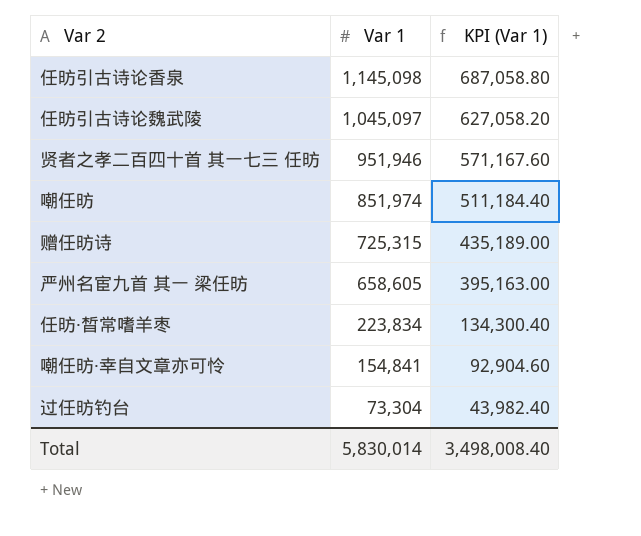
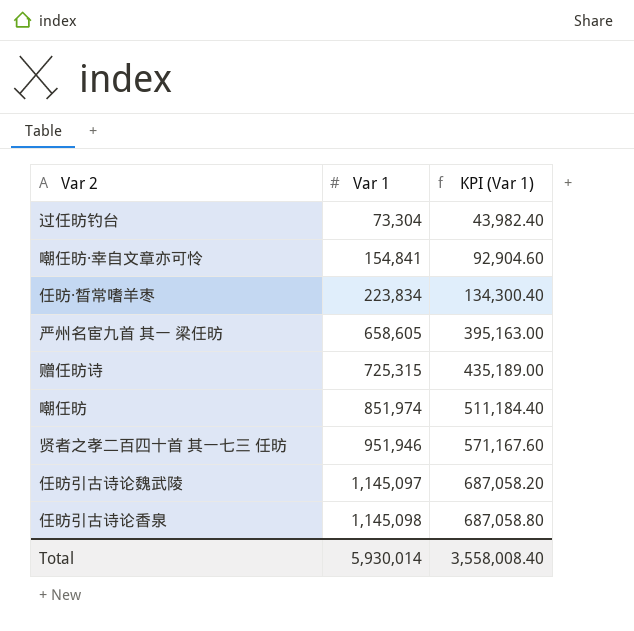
row order: Var 1 descending -> Var 1 ascending
任昉引古诗论魏武陵 | Var 1: 1,045,097 -> 1,145,097
任昉引古诗论魏武陵 | KPI (Var 1): 627,058.20 -> 687,058.20
Total | Var 1: 5,830,014 -> 5,930,014
Total | KPI (Var 1): 3,498,008.40 -> 3,558,008.40

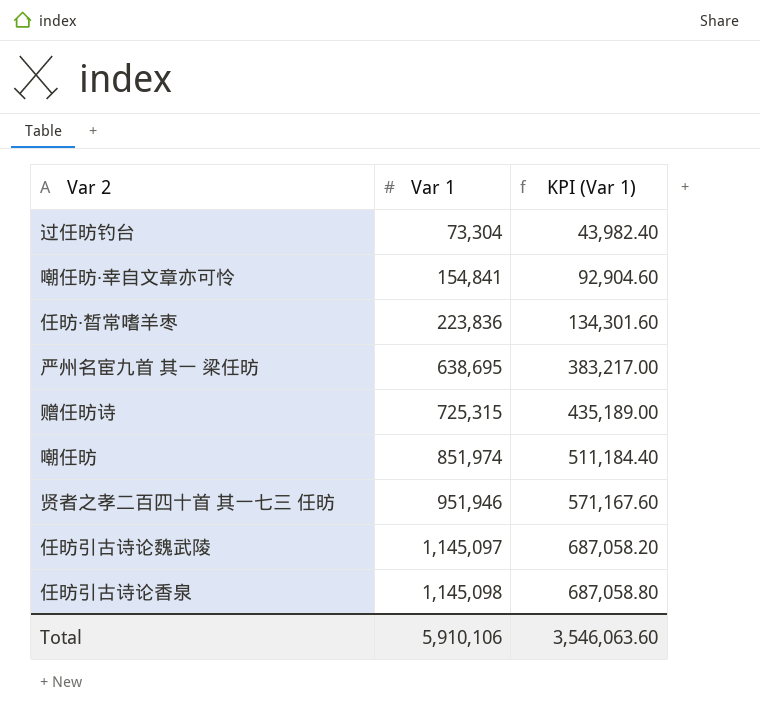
任昉·晳常嗜羊枣 | Var 1: 223,834 -> 223,836
任昉·晳常嗜羊枣 | KPI (Var 1): 134,300.40 -> 134,301.60
严州名宦九首 其一 梁任昉 | Var 1: 658,605 -> 638,695
严州名宦九首 其一 梁任昉 | KPI (Var 1): 395,163.00 -> 383,217.00
Total | Var 1: 5,930,014 -> 5,910,106
Total | KPI (Var 1): 3,558,008.40 -> 3,546,063.60

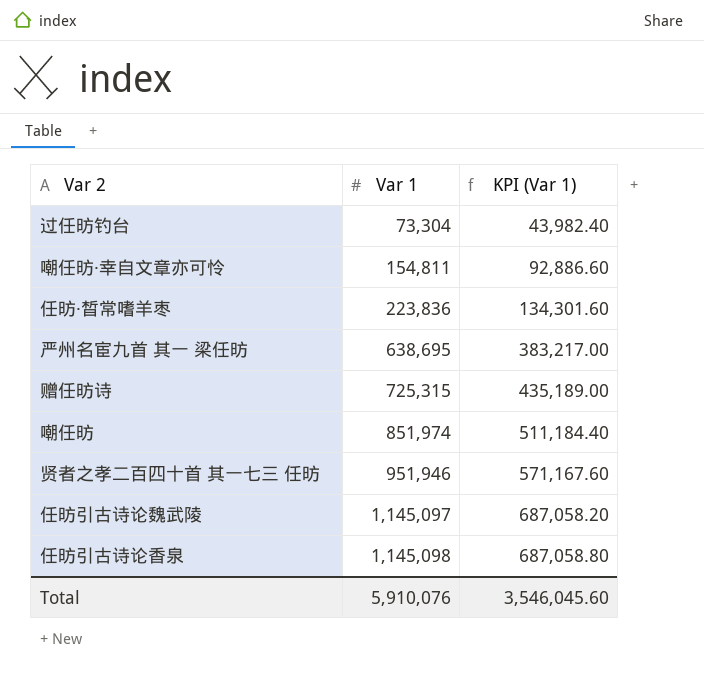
嘲任昉·幸自文章亦可怜 | Var 1: 154,841 -> 154,811
嘲任昉·幸自文章亦可怜 | KPI (Var 1): 92,904.60 -> 92,886.60
Total | Var 1: 5,910,106 -> 5,910,076
Total | KPI (Var 1): 3,546,063.60 -> 3,546,045.60

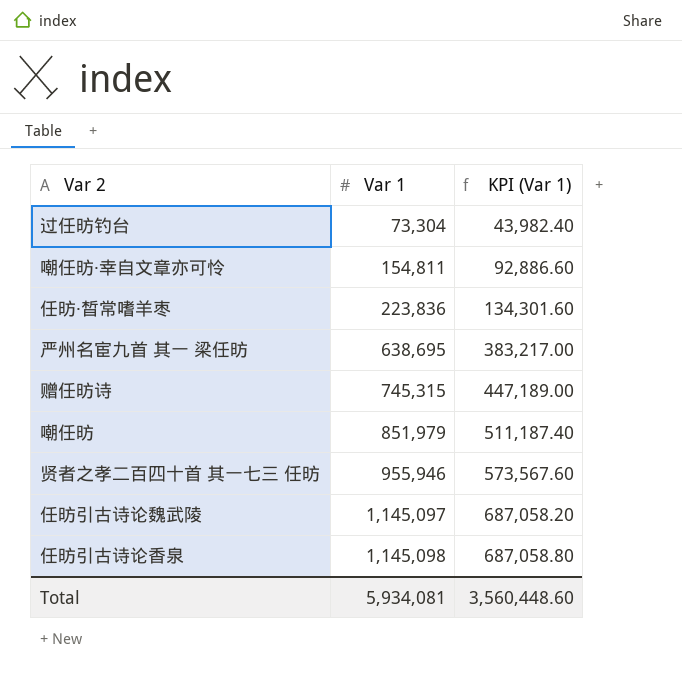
赠任昉诗 | Var 1: 725,315 -> 745,315
赠任昉诗 | KPI (Var 1): 435,189.00 -> 447,189.00
嘲任昉 | Var 1: 851,974 -> 851,979
嘲任昉 | KPI (Var 1): 511,184.40 -> 511,187.40
贤者之孝二百四十首 其一七三 任昉 | Var 1: 951,946 -> 955,946
贤者之孝二百四十首 其一七三 任昉 | KPI (Var 1): 571,167.60 -> 573,567.60
Total | Var 1: 5,910,076 -> 5,934,081
Total | KPI (Var 1): 3,546,045.60 -> 3,560,448.60

